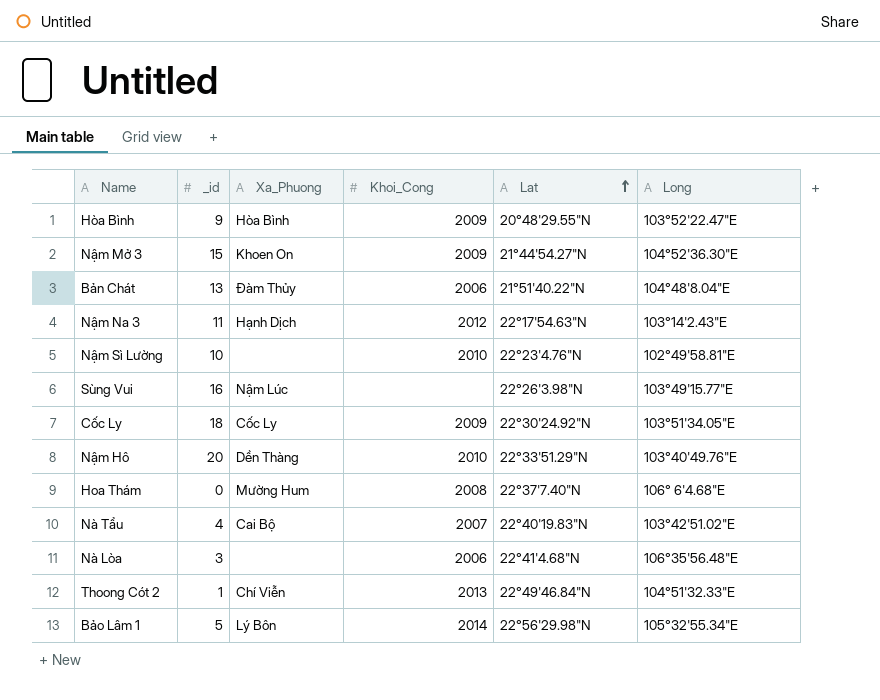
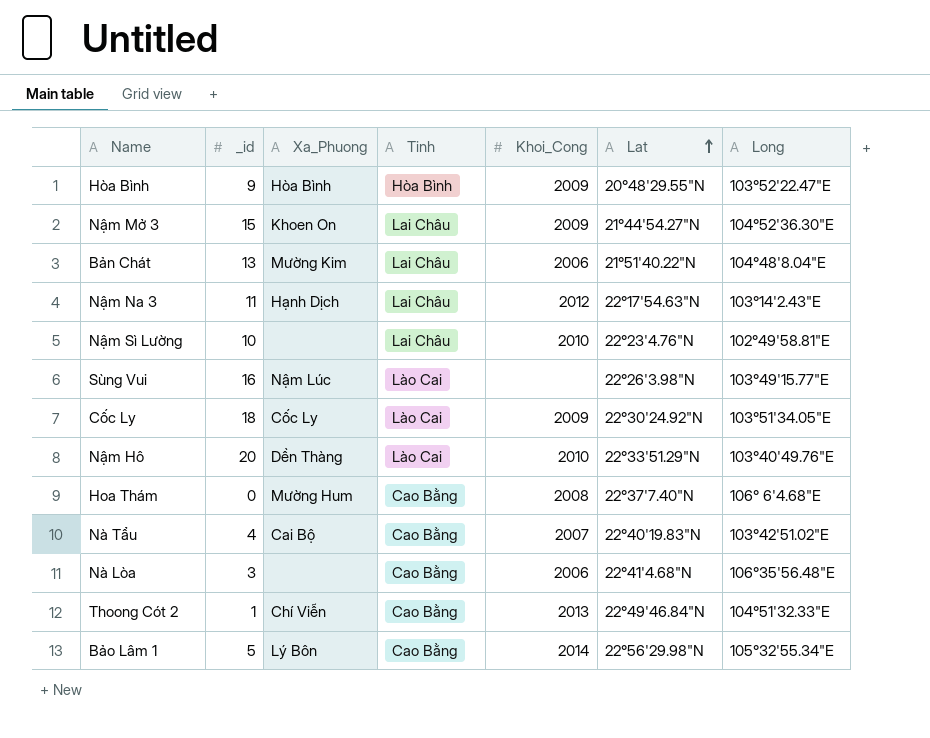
column Tinh | position: none -> 4
Bản Chát | Xa_Phuong: Đàm Thủy -> Mường Kim

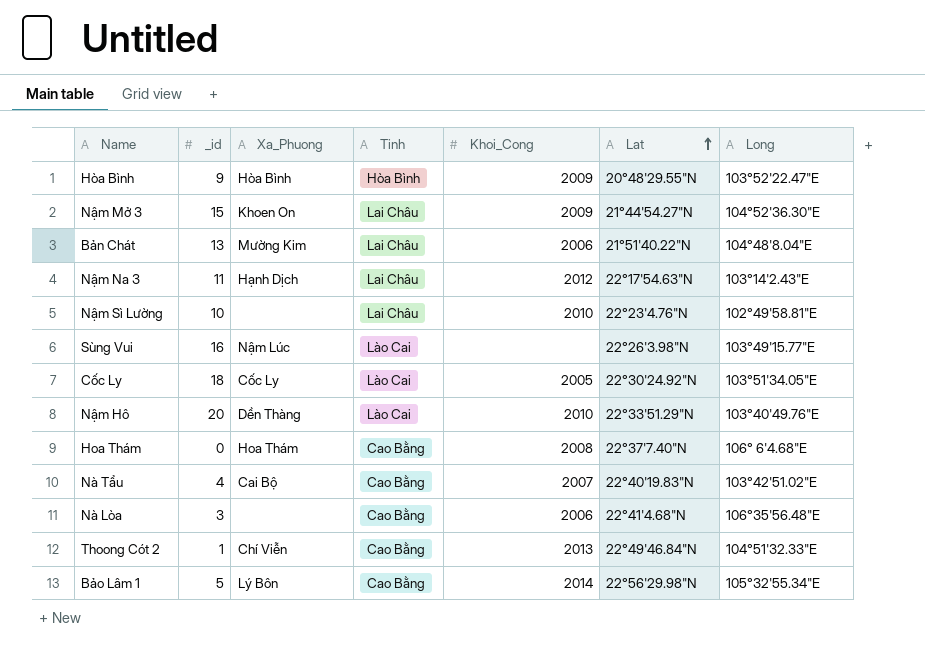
Cốc Ly | Khoi_Cong: 2009 -> 2005
Hoa Thám | Xa_Phuong: Mường Hum -> Hoa Thám

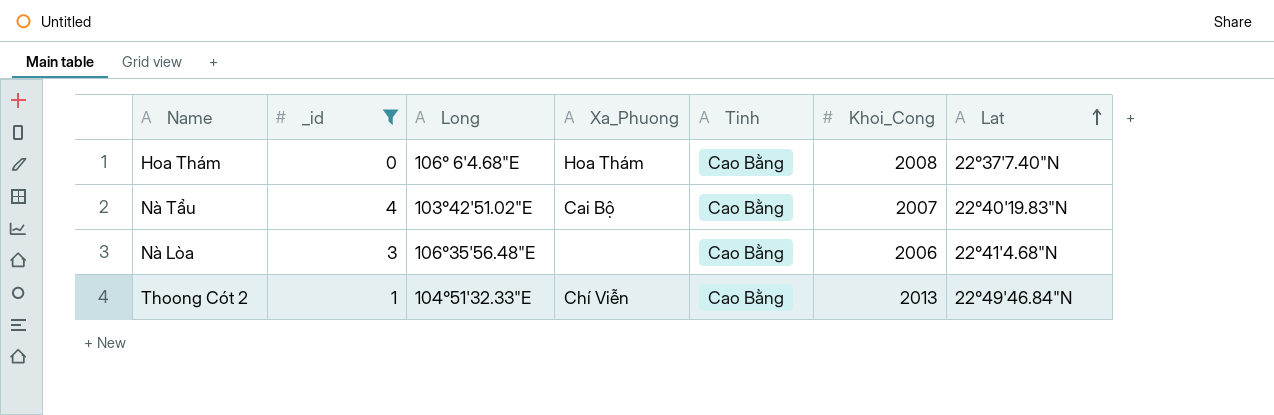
filter: none -> _id <= 4
column Long | position: 7 -> 3

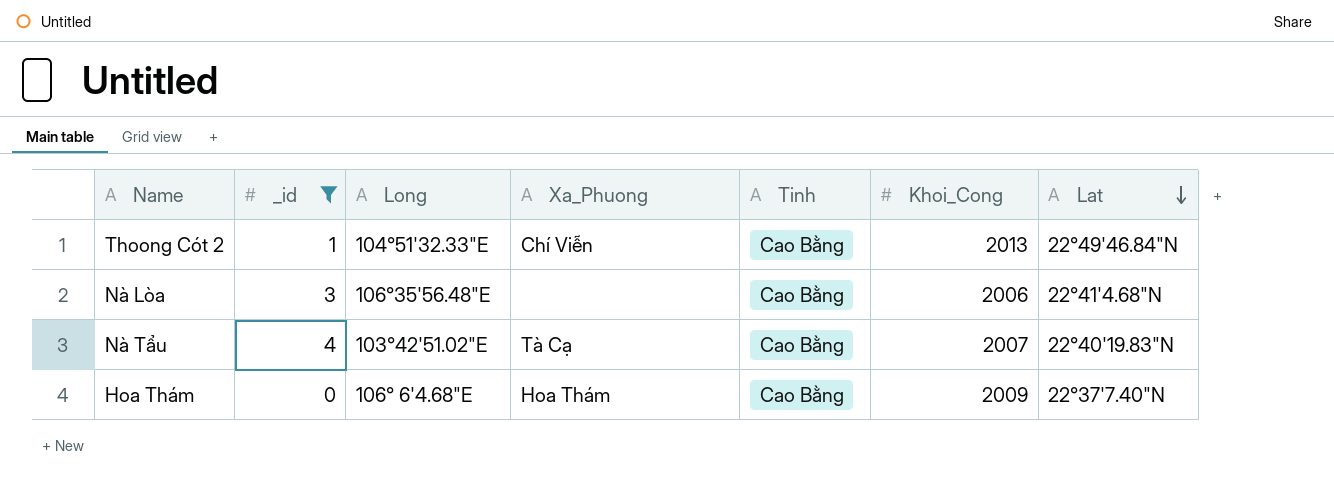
row order: Lat ascending -> Lat descending
Nà Tẩu | Xa_Phuong: Cai Bộ -> Tà Cạ
Hoa Thám | Khoi_Cong: 2008 -> 2009

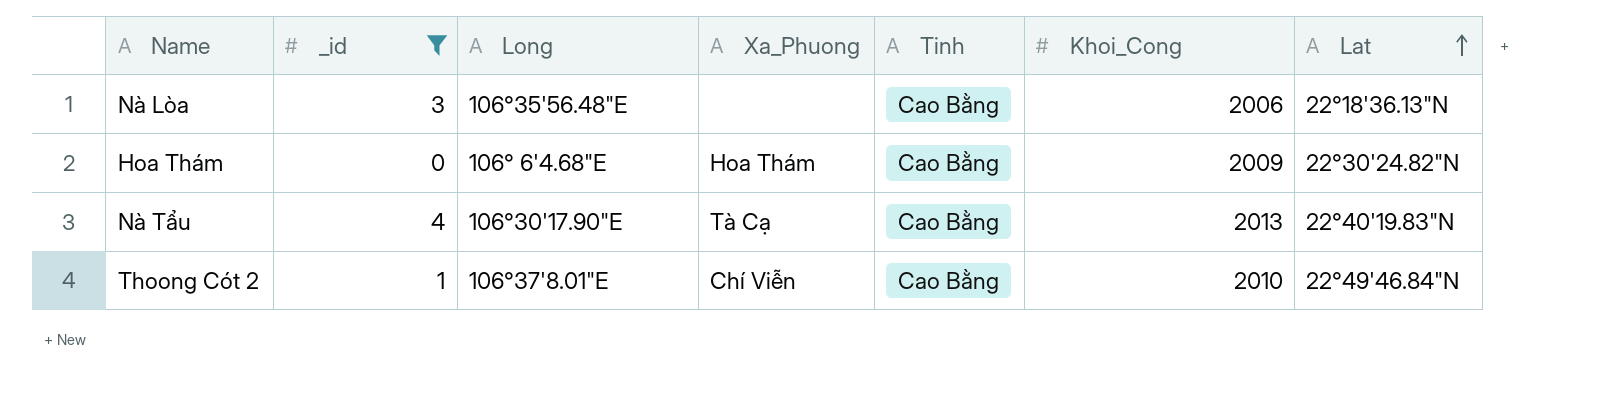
row order: Lat descending -> Lat ascending
Nà Lòa | Lat: 22°41'4.68"N -> 22°18'36.13"N
Hoa Thám | Lat: 22°37'7.40"N -> 22°30'24.82"N
Nà Tẩu | Long: 103°42'51.02"E -> 106°30'17.90"E
Nà Tẩu | Khoi_Cong: 2007 -> 2013
Thoong Cót 2 | Long: 104°51'32.33"E -> 106°37'8.01"E
Thoong Cót 2 | Khoi_Cong: 2013 -> 2010

